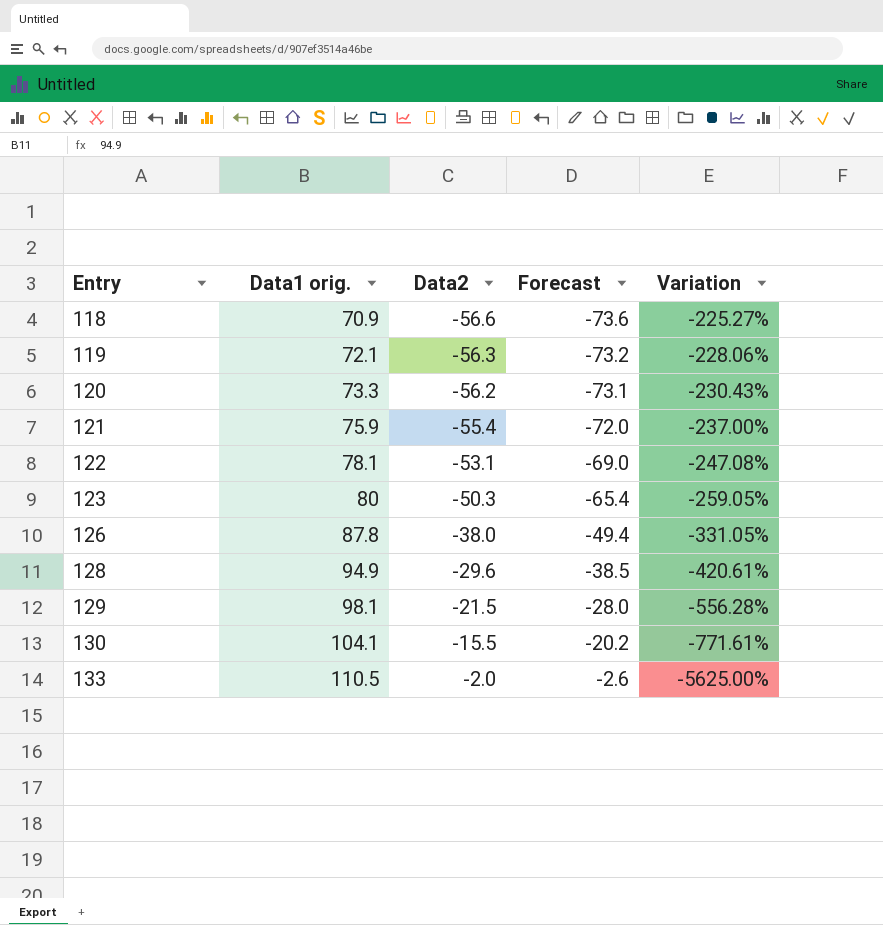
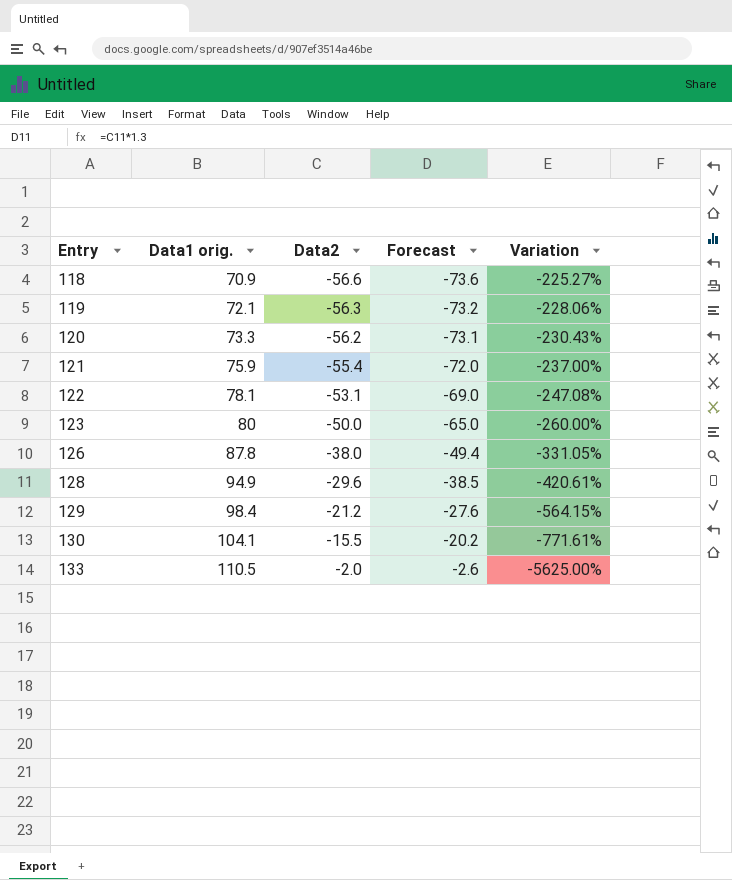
123 | Data2: -50.3 -> -50.0
123 | Forecast: -65.4 -> -65.0
123 | Variation: -259.05% -> -260.00%
129 | Data1 orig.: 98.1 -> 98.4
129 | Data2: -21.5 -> -21.2
129 | Forecast: -28.0 -> -27.6
129 | Variation: -556.28% -> -564.15%

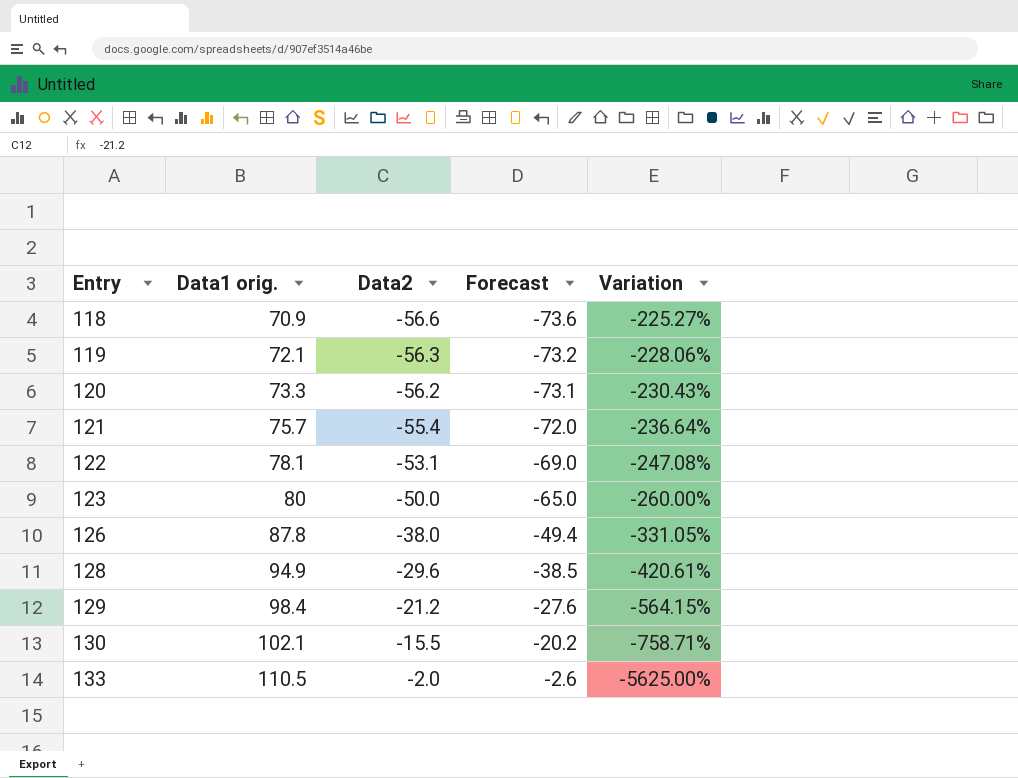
121 | Data1 orig.: 75.9 -> 75.7
121 | Variation: -237.00% -> -236.64%
130 | Data1 orig.: 104.1 -> 102.1
130 | Variation: -771.61% -> -758.71%

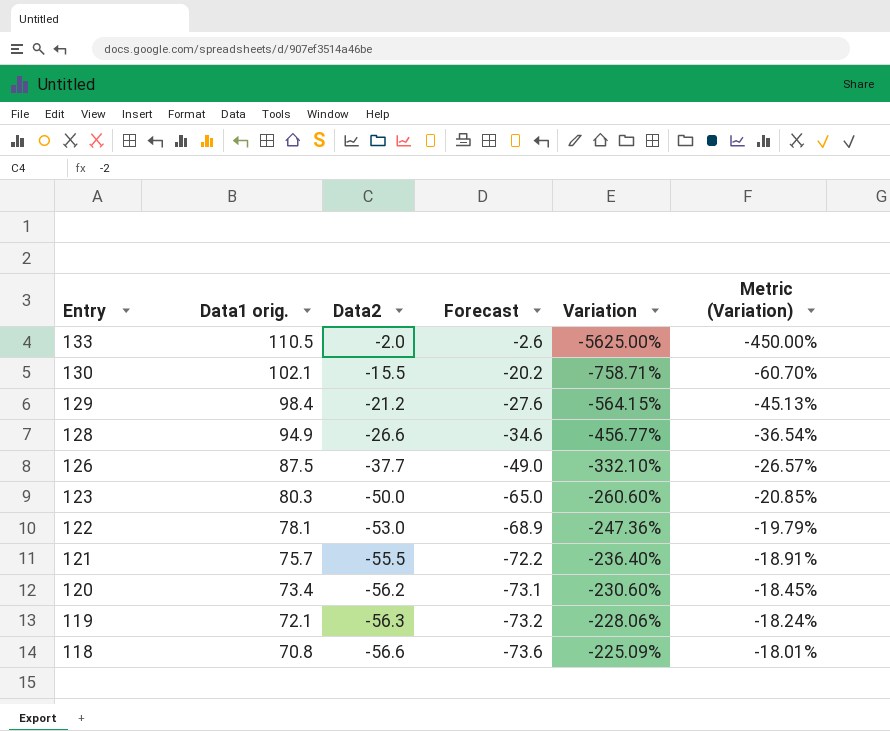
row order: Entry ascending -> Entry descending
column Metric (Variation) | formula: none -> [Variation] * 0.08
128 | Data2: -29.6 -> -26.6
128 | Forecast: -38.5 -> -34.6
128 | Variation: -420.61% -> -456.77%
126 | Data1 orig.: 87.8 -> 87.5
126 | Data2: -38.0 -> -37.7
126 | Forecast: -49.4 -> -49.0
126 | Variation: -331.05% -> -332.10%
123 | Data1 orig.: 80 -> 80.3
123 | Variation: -260.00% -> -260.60%
122 | Data2: -53.1 -> -53.0
122 | Forecast: -69.0 -> -68.9
122 | Variation: -247.08% -> -247.36%
121 | Data2: -55.4 -> -55.5
121 | Forecast: -72.0 -> -72.2
121 | Variation: -236.64% -> -236.40%
120 | Data1 orig.: 73.3 -> 73.4
120 | Variation: -230.43% -> -230.60%
118 | Data1 orig.: 70.9 -> 70.8
118 | Variation: -225.27% -> -225.09%

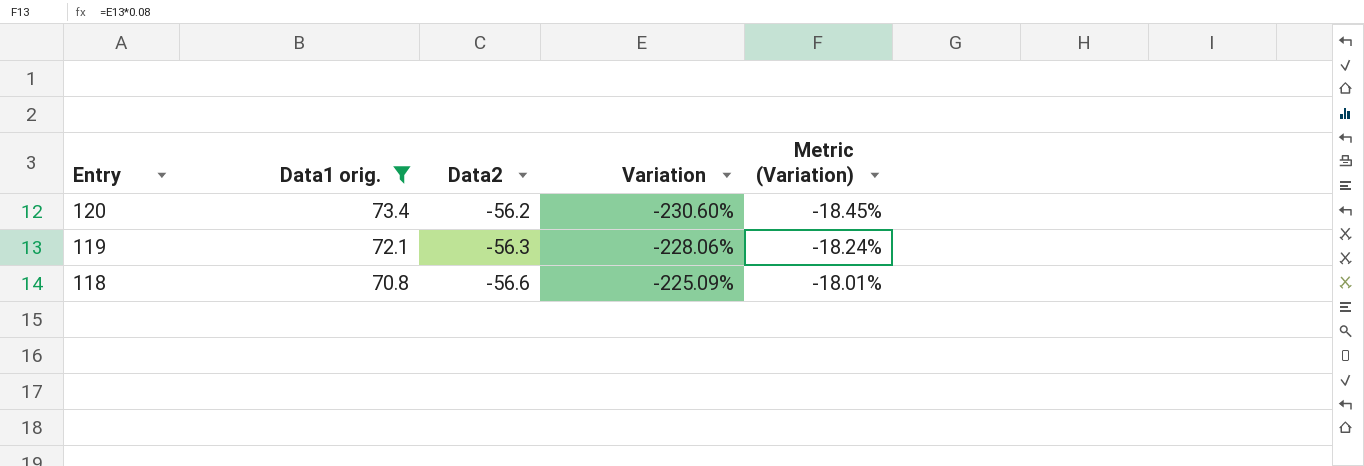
filter: none -> Data1 orig. <= 73.4
column Forecast | formula: [Data2] * 1.3 -> none

